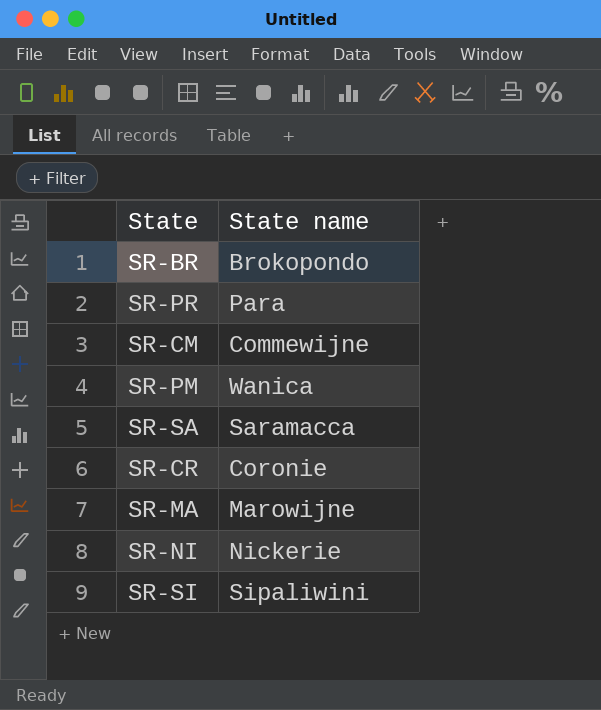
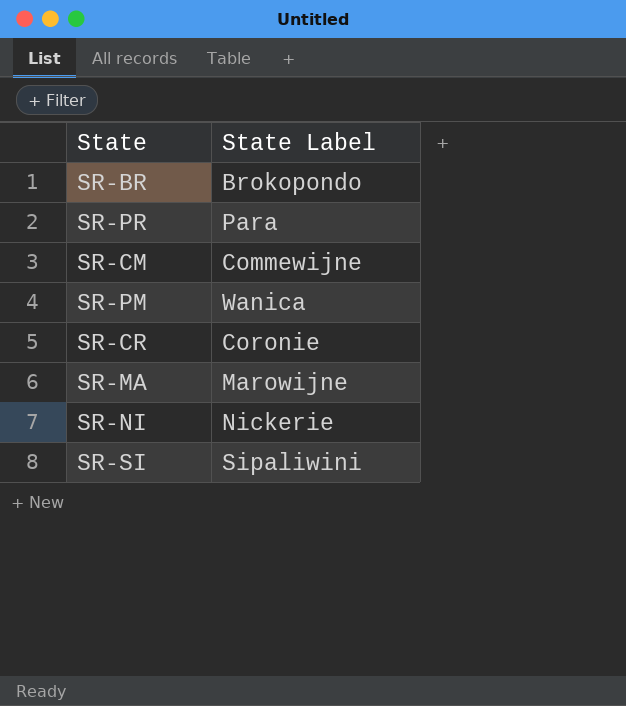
column name: State name -> State Label
row SR-SA: Saramacca -> none

